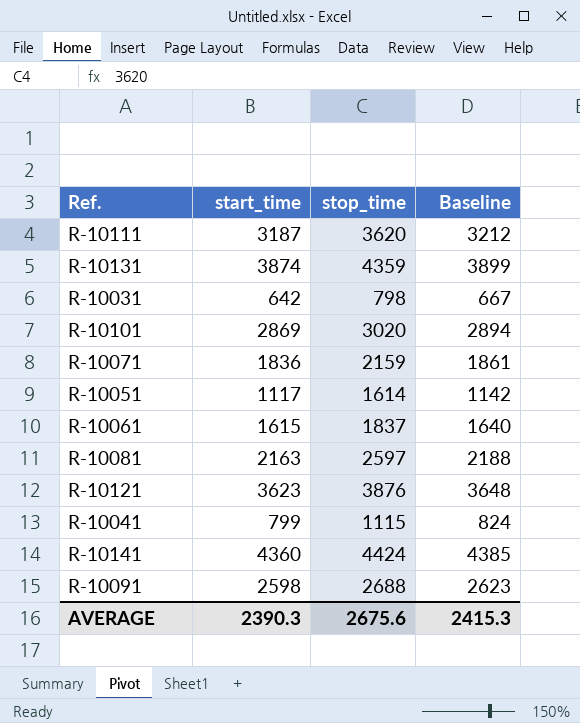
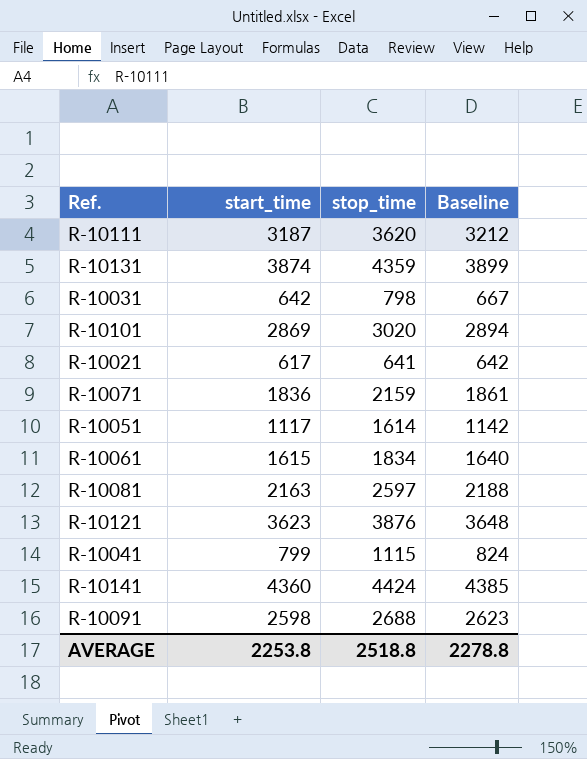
row R-10021: none -> 617 | 641 | 642
R-10061 | stop_time: 1837 -> 1834
AVERAGE | start_time: 2390.3 -> 2253.8
AVERAGE | stop_time: 2675.6 -> 2518.8
AVERAGE | Baseline: 2415.3 -> 2278.8

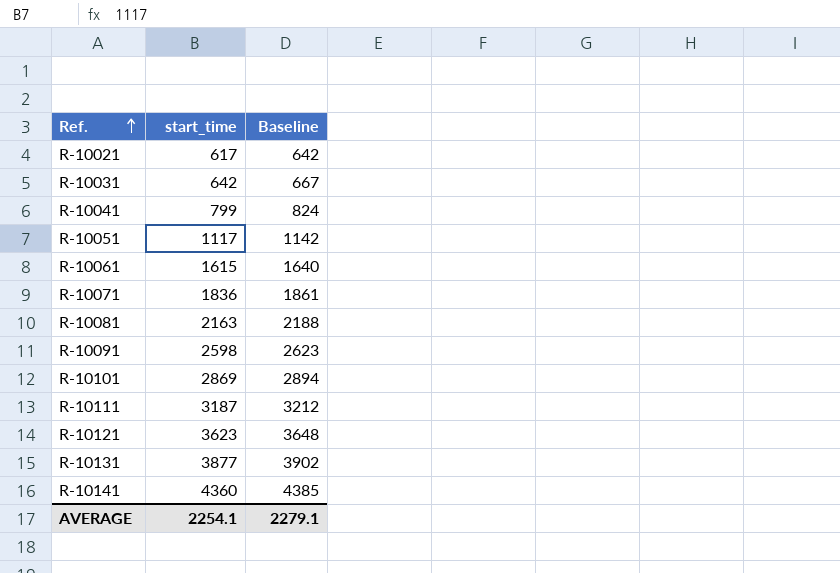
row order: none -> Ref. ascending
column stop_time | position: 3 -> none
R-10131 | start_time: 3874 -> 3877
R-10131 | Baseline: 3899 -> 3902
AVERAGE | start_time: 2253.8 -> 2254.1
AVERAGE | Baseline: 2278.8 -> 2279.1

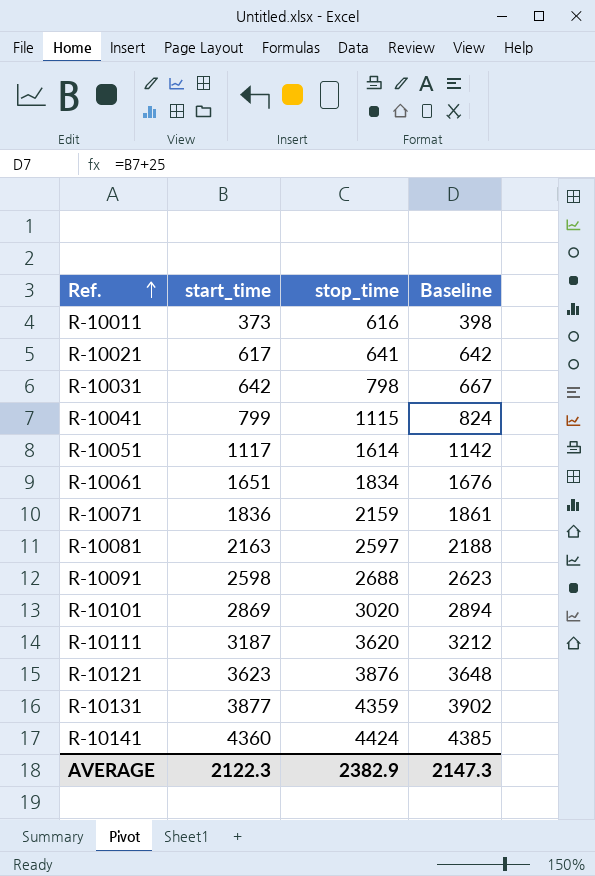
column stop_time | position: none -> 3
row R-10011: none -> 373 | 616 | 398
R-10061 | start_time: 1615 -> 1651
R-10061 | Baseline: 1640 -> 1676
AVERAGE | start_time: 2254.1 -> 2122.3
AVERAGE | Baseline: 2279.1 -> 2147.3

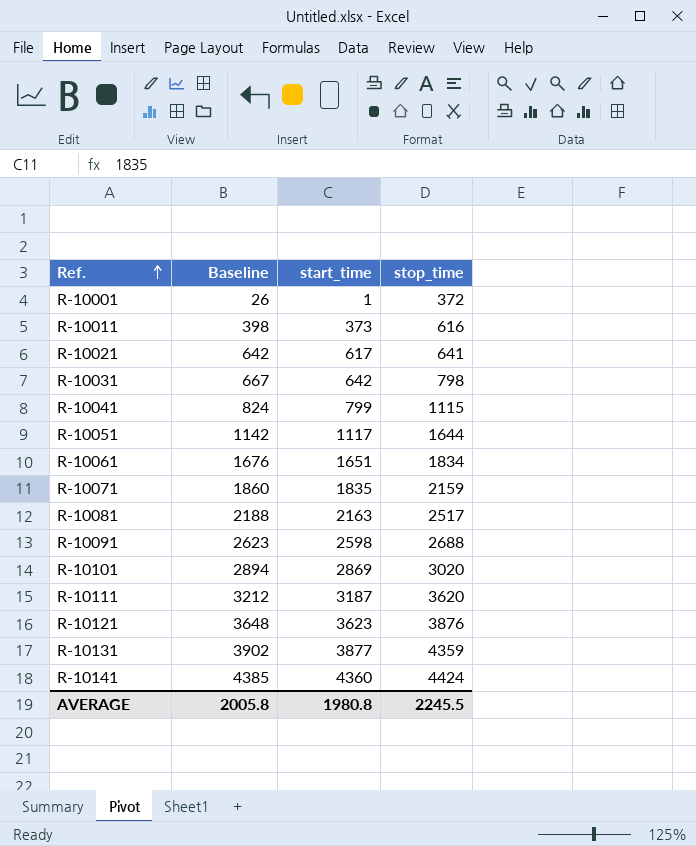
column Baseline | position: 4 -> 2
row R-10001: none -> 26 | 1 | 372
R-10051 | stop_time: 1614 -> 1644
R-10071 | Baseline: 1861 -> 1860
R-10071 | start_time: 1836 -> 1835
R-10081 | stop_time: 2597 -> 2517
AVERAGE | Baseline: 2147.3 -> 2005.8
AVERAGE | start_time: 2122.3 -> 1980.8
AVERAGE | stop_time: 2382.9 -> 2245.5

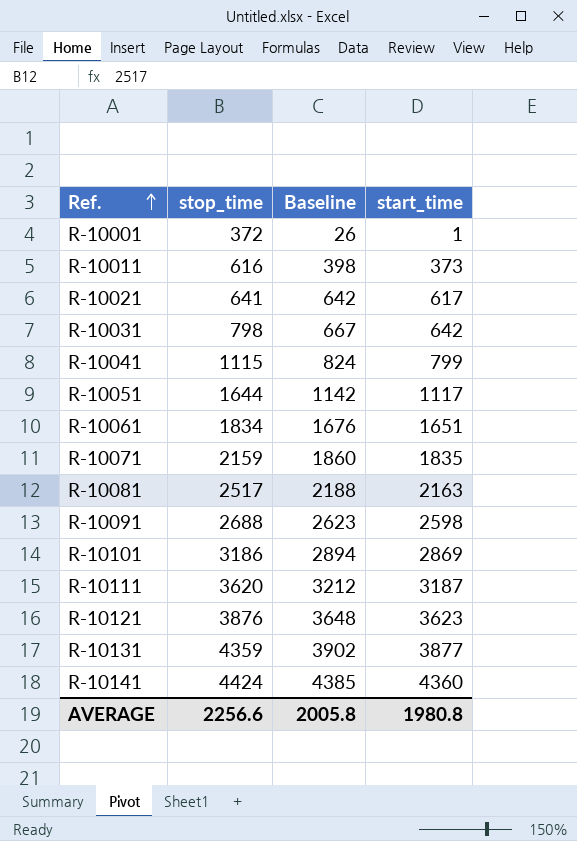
column stop_time | position: 4 -> 2
R-10101 | stop_time: 3020 -> 3186
AVERAGE | stop_time: 2245.5 -> 2256.6

